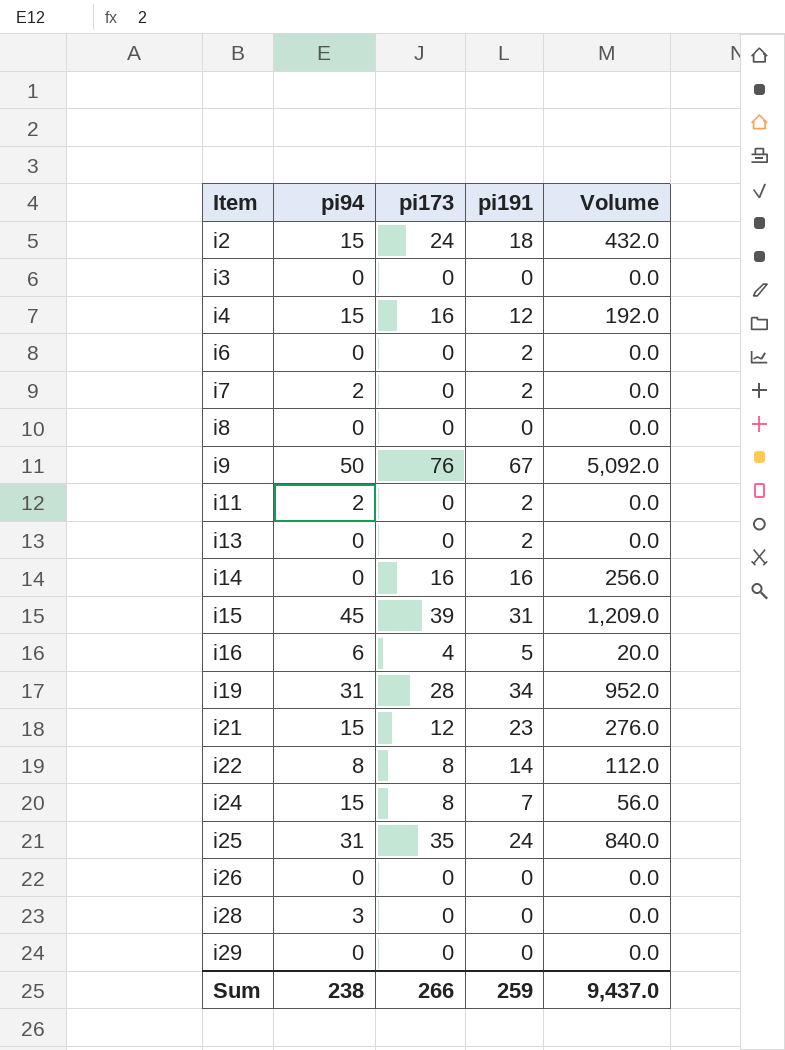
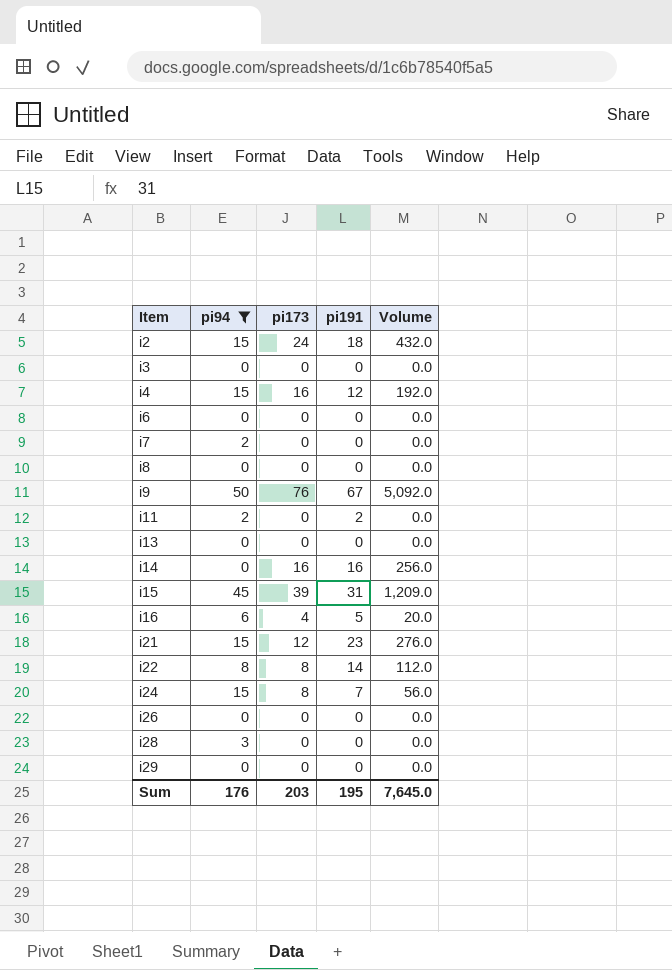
filter: none -> pi94 != 31
i6 | pi191: 2 -> 0
i7 | pi191: 2 -> 0
i13 | pi191: 2 -> 0
Sum | pi94: 238 -> 176
Sum | pi173: 266 -> 203
Sum | pi191: 259 -> 195
Sum | Volume: 9,437.0 -> 7,645.0

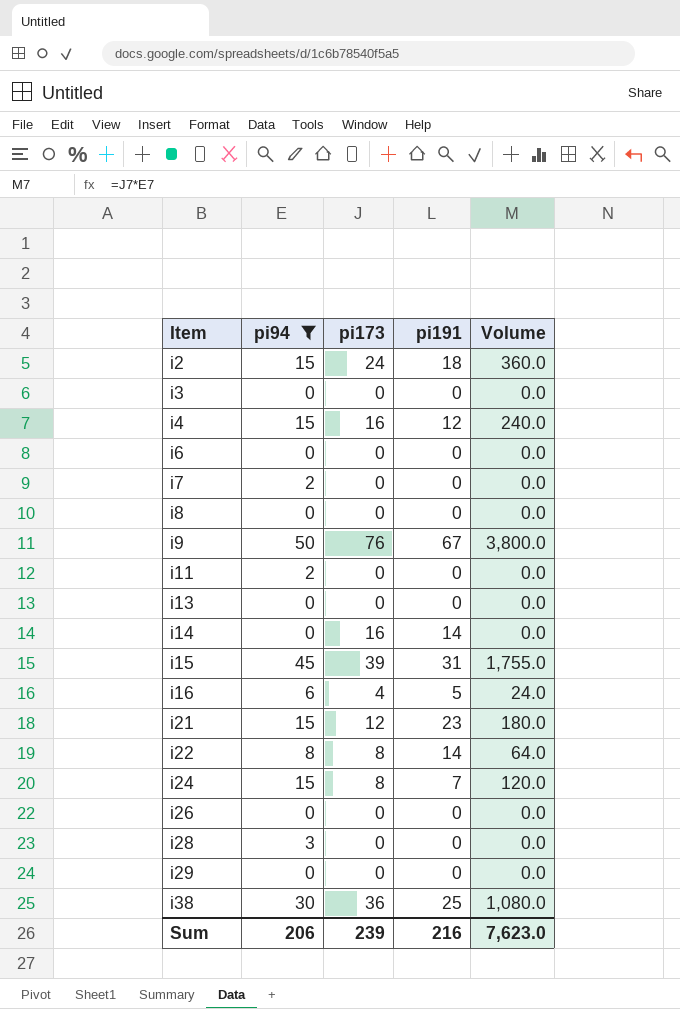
column Volume | formula: [pi173] * [pi191] -> [pi94] * [pi173]
i11 | pi191: 2 -> 0
i14 | pi191: 16 -> 14
row i38: none -> 30 | 36 | 25 | 1,080.0
Sum | pi94: 176 -> 206
Sum | pi173: 203 -> 239
Sum | pi191: 195 -> 216
Sum | Volume: 7,645.0 -> 7,623.0

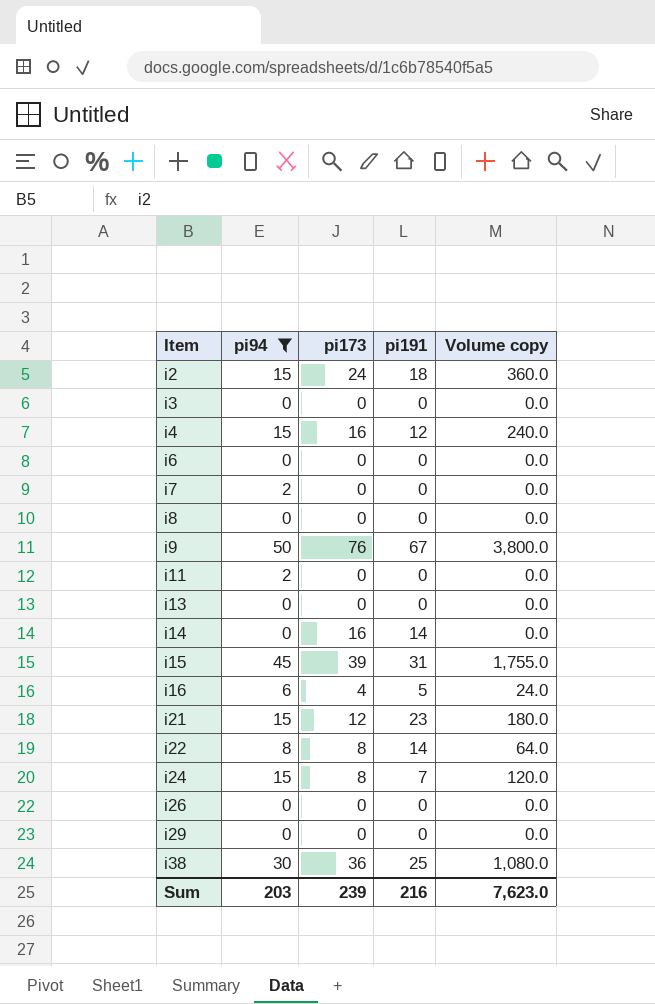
column name: Volume -> Volume copy
row i28: 3 | 0 | 0 | 0.0 -> none
Sum | pi94: 206 -> 203

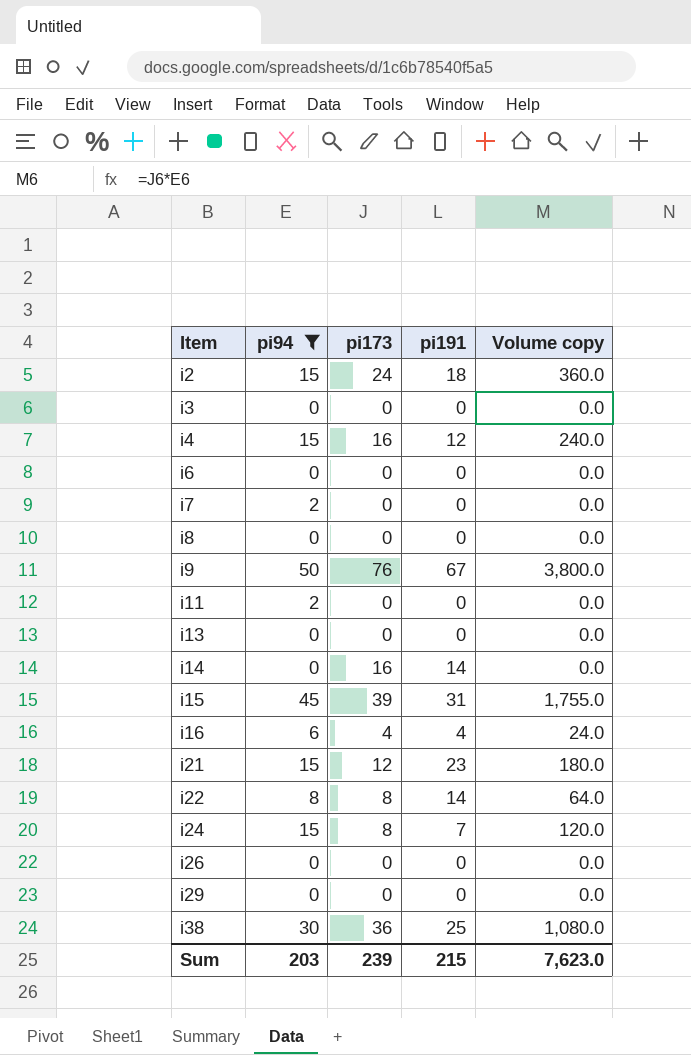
i16 | pi191: 5 -> 4
Sum | pi191: 216 -> 215

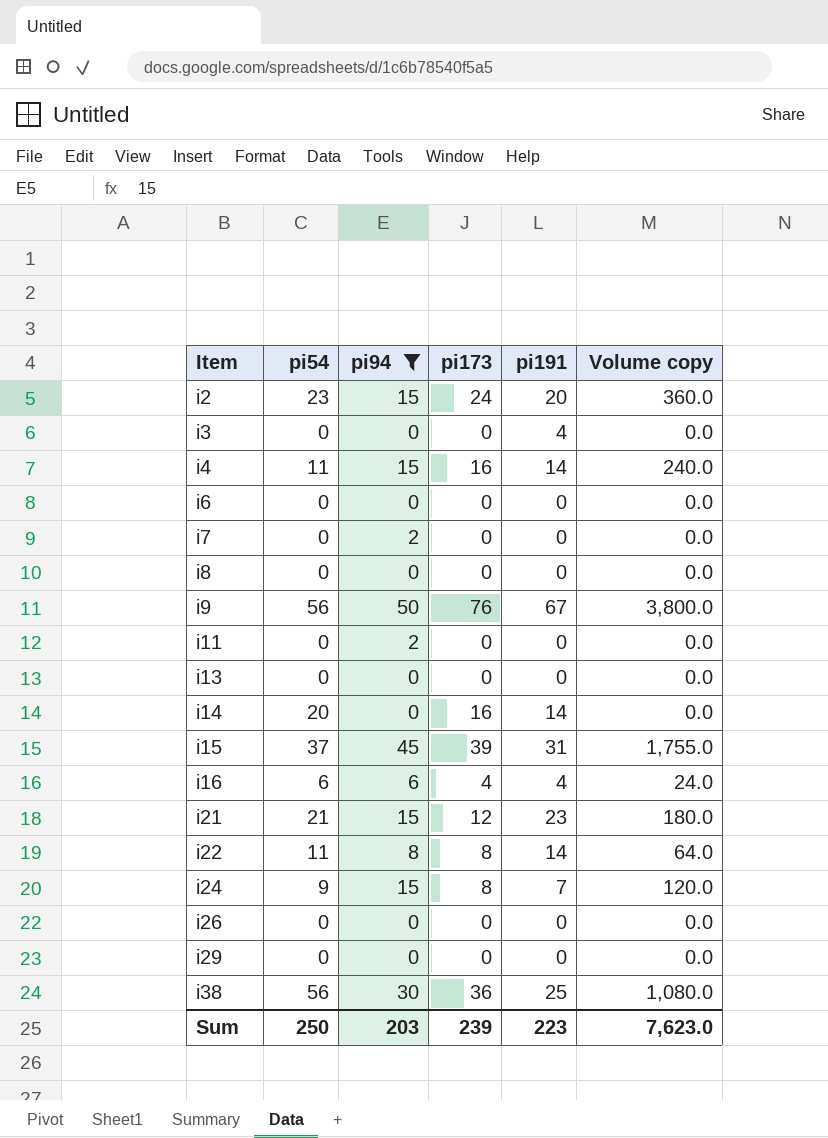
column pi54 | position: none -> 2
i2 | pi191: 18 -> 20
i3 | pi191: 0 -> 4
i4 | pi191: 12 -> 14
Sum | pi191: 215 -> 223

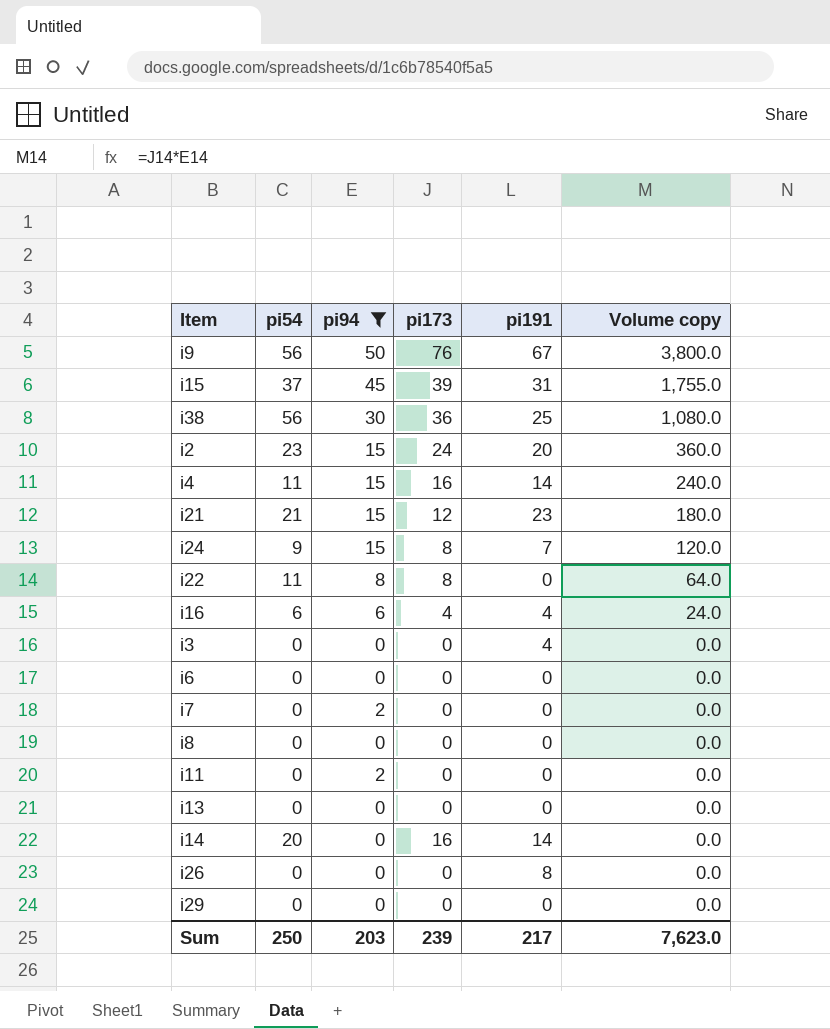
row order: Item ascending -> Volume copy descending
i22 | pi191: 14 -> 0
i26 | pi191: 0 -> 8
Sum | pi191: 223 -> 217

